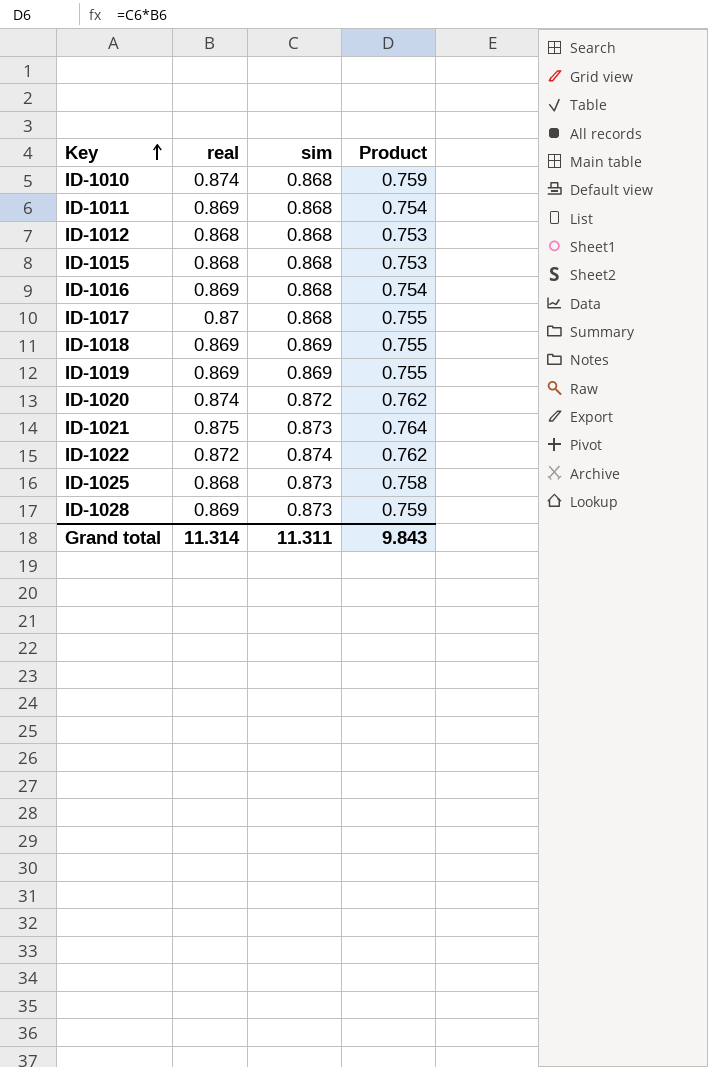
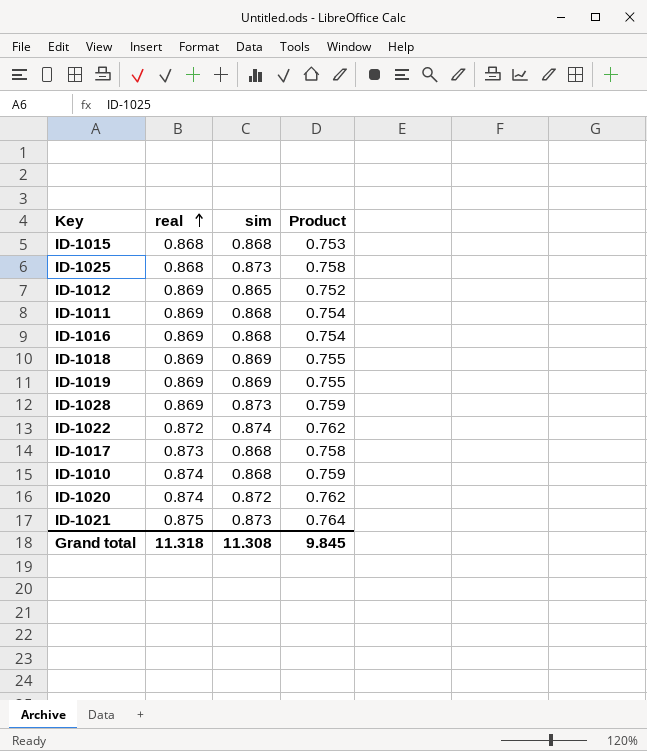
row order: Key ascending -> real ascending
ID-1012 | real: 0.868 -> 0.869
ID-1012 | sim: 0.868 -> 0.865
ID-1012 | Product: 0.753 -> 0.752
ID-1017 | real: 0.87 -> 0.873
ID-1017 | Product: 0.755 -> 0.758
Grand total | real: 11.314 -> 11.318
Grand total | sim: 11.311 -> 11.308
Grand total | Product: 9.843 -> 9.845

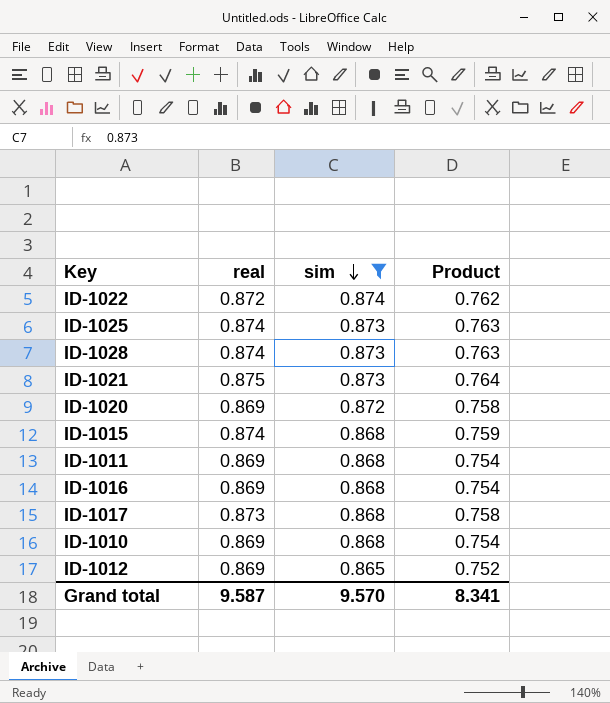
filter: none -> sim != 0.869
row order: real ascending -> sim descending
ID-1025 | real: 0.868 -> 0.874
ID-1025 | Product: 0.758 -> 0.763
ID-1028 | real: 0.869 -> 0.874
ID-1028 | Product: 0.759 -> 0.763
ID-1020 | real: 0.874 -> 0.869
ID-1020 | Product: 0.762 -> 0.758
ID-1015 | real: 0.868 -> 0.874
ID-1015 | Product: 0.753 -> 0.759
ID-1010 | real: 0.874 -> 0.869
ID-1010 | Product: 0.759 -> 0.754
Grand total | real: 11.318 -> 9.587
Grand total | sim: 11.308 -> 9.570
Grand total | Product: 9.845 -> 8.341

